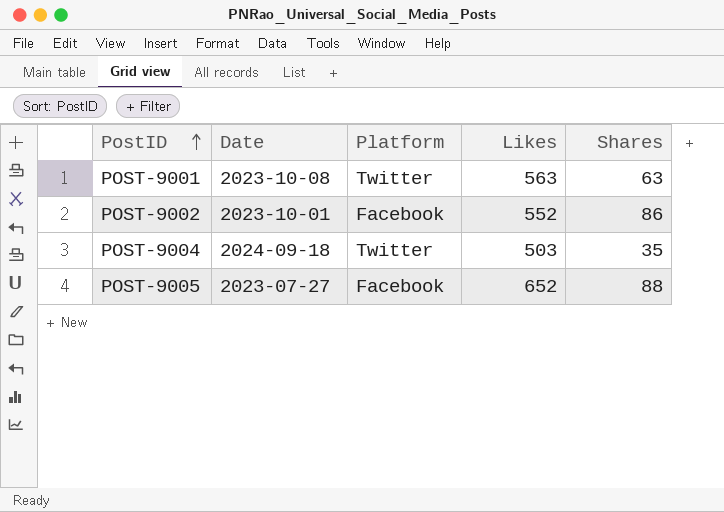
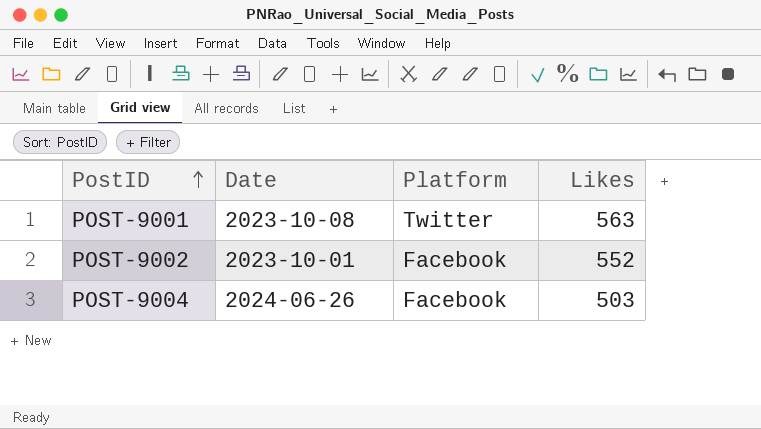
column Shares | position: 5 -> none
row POST-9005: 2023-07-27 | Facebook | 652 | 88 -> none
POST-9004 | Date: 2024-09-18 -> 2024-06-26
POST-9004 | Platform: Twitter -> Facebook

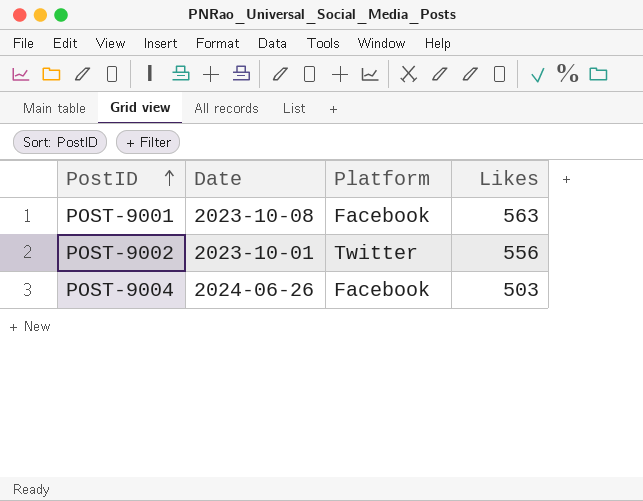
POST-9001 | Platform: Twitter -> Facebook
POST-9002 | Platform: Facebook -> Twitter
POST-9002 | Likes: 552 -> 556

